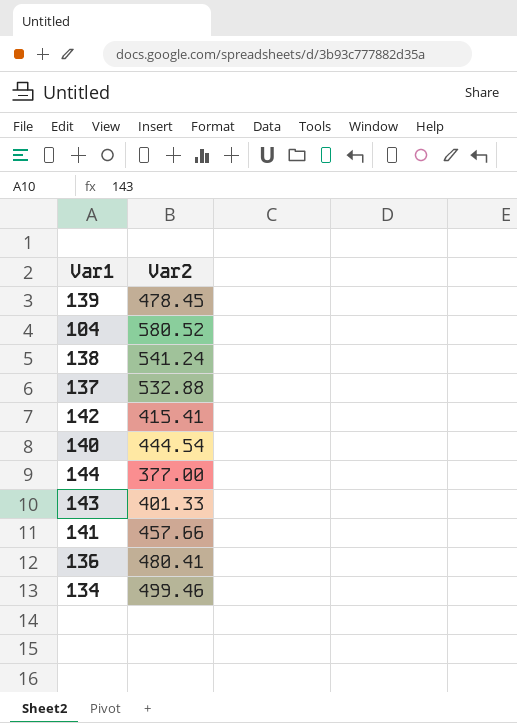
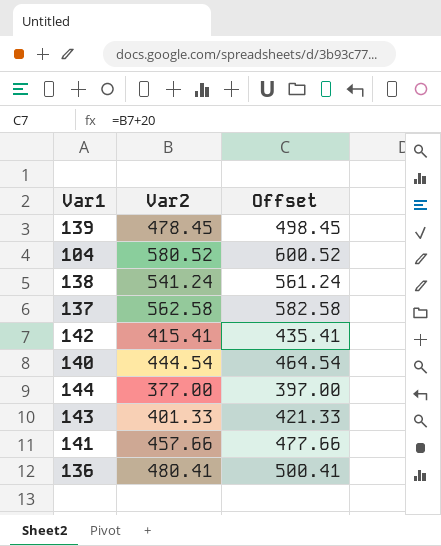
column Offset | formula: none -> [Var2] + 20
row 134: 499.46 -> none
137 | Var2: 532.88 -> 562.58

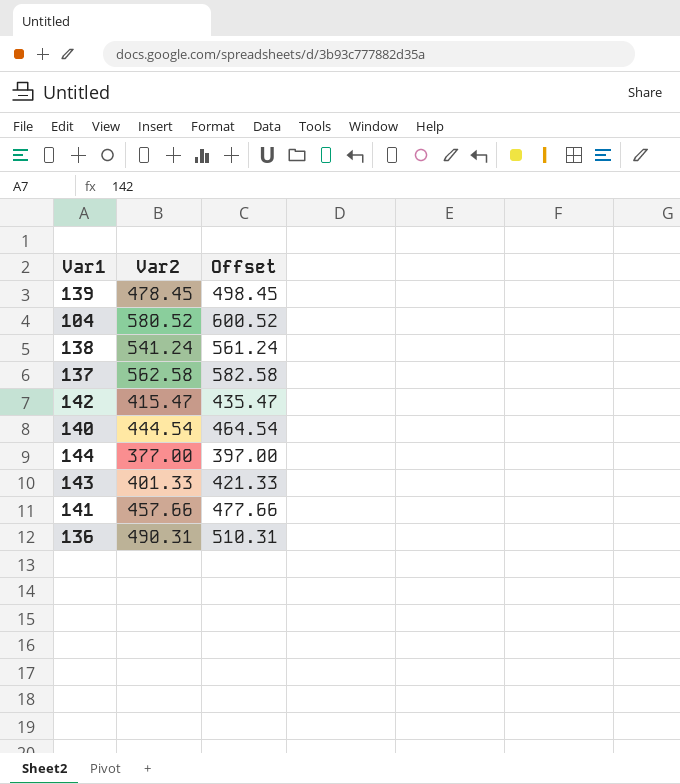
142 | Var2: 415.41 -> 415.47
142 | Offset: 435.41 -> 435.47
136 | Var2: 480.41 -> 490.31
136 | Offset: 500.41 -> 510.31

